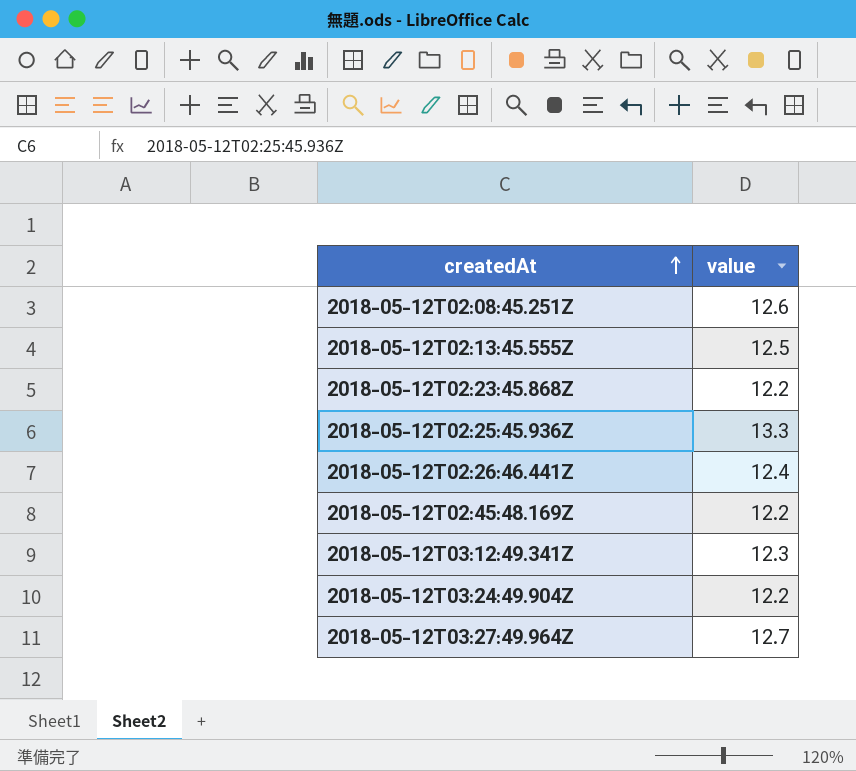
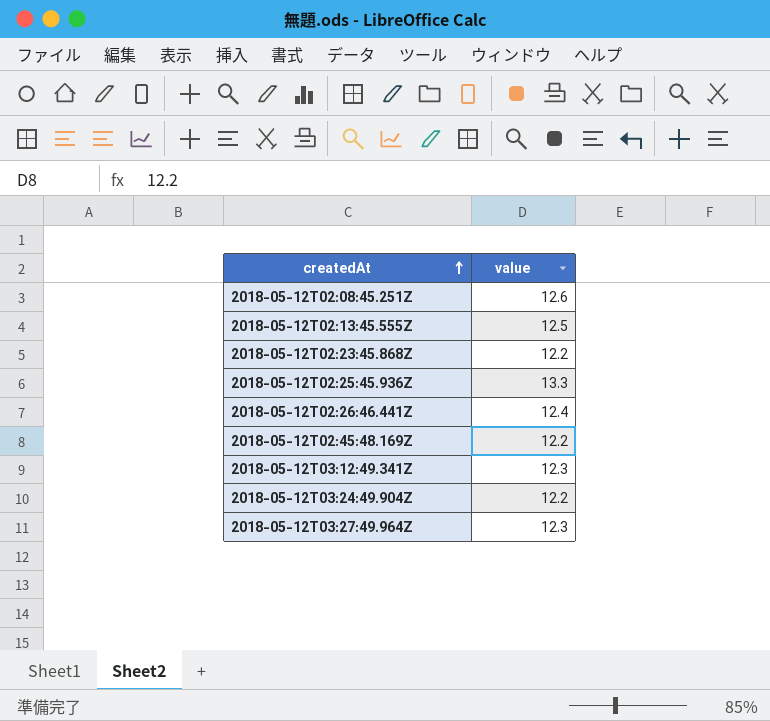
2018-05-12T03:27:49.964Z | value: 12.7 -> 12.3

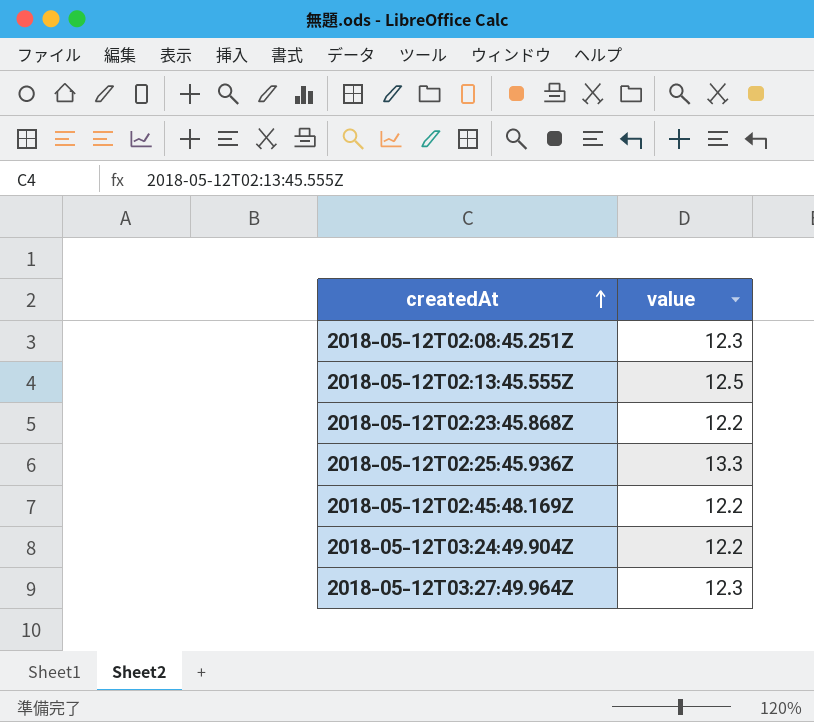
row 2018-05-12T02:26:46.441Z: 12.4 -> none
row 2018-05-12T03:12:49.341Z: 12.3 -> none
2018-05-12T02:08:45.251Z | value: 12.6 -> 12.3

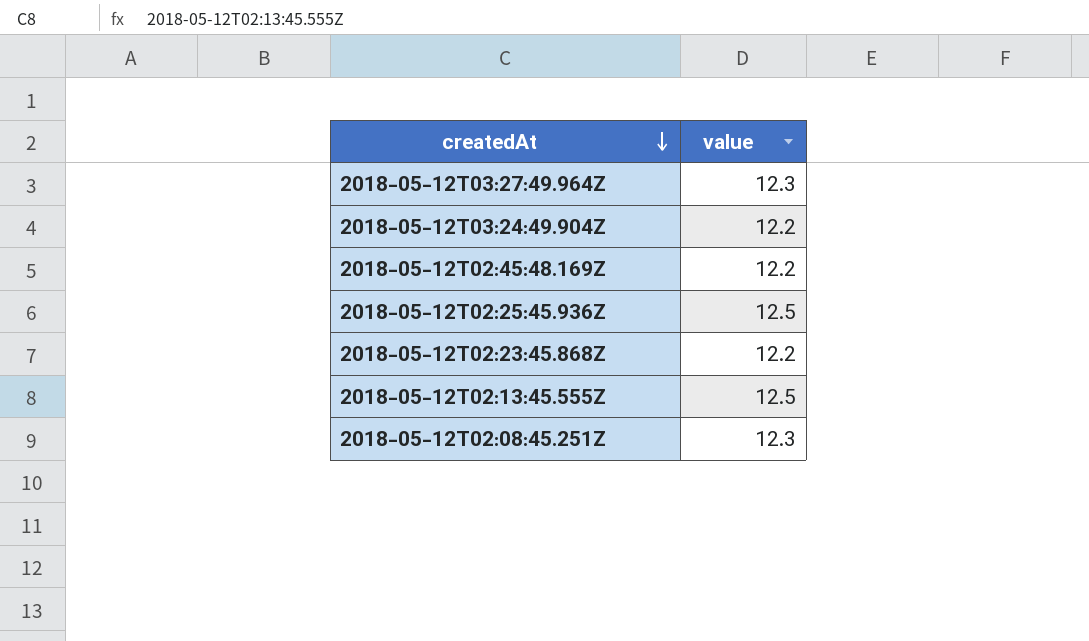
row order: createdAt ascending -> createdAt descending
2018-05-12T02:25:45.936Z | value: 13.3 -> 12.5

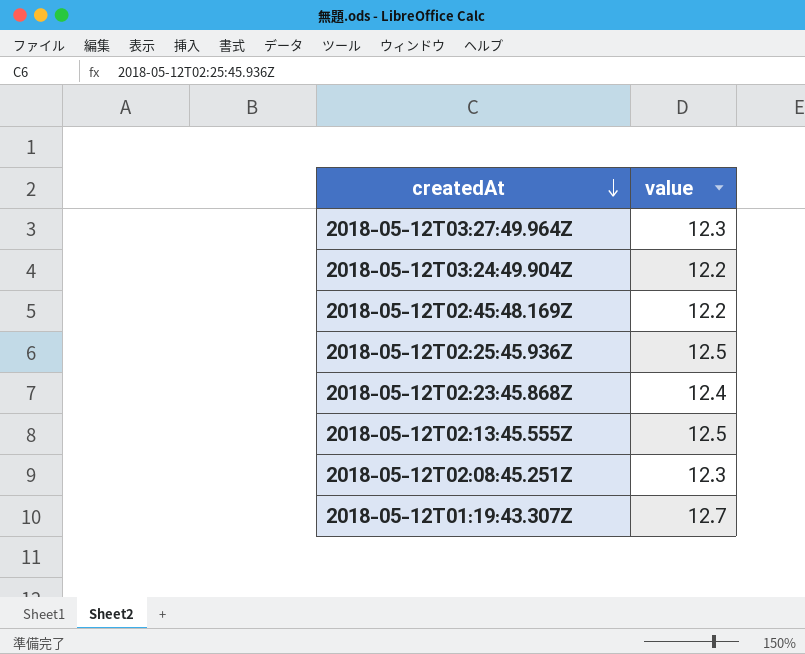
2018-05-12T02:23:45.868Z | value: 12.2 -> 12.4
row 2018-05-12T01:19:43.307Z: none -> 12.7

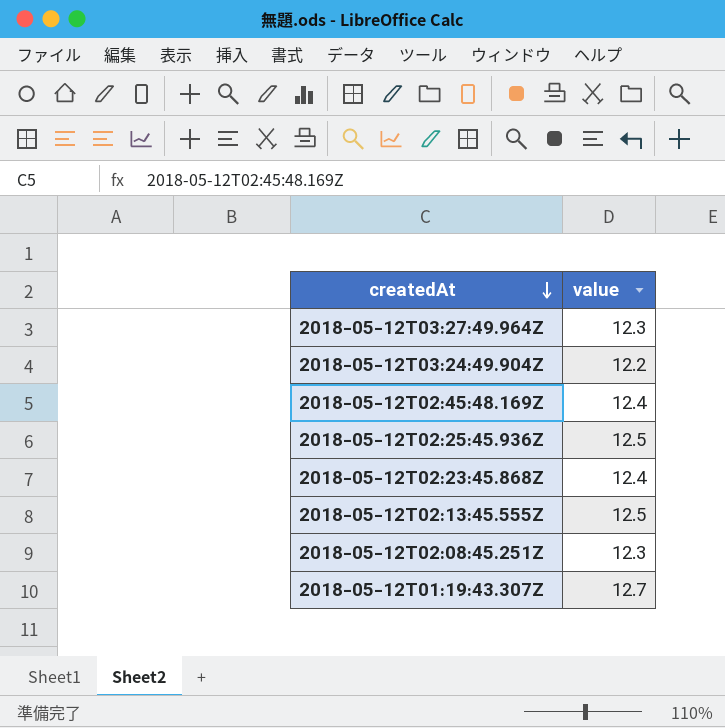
2018-05-12T02:45:48.169Z | value: 12.2 -> 12.4

